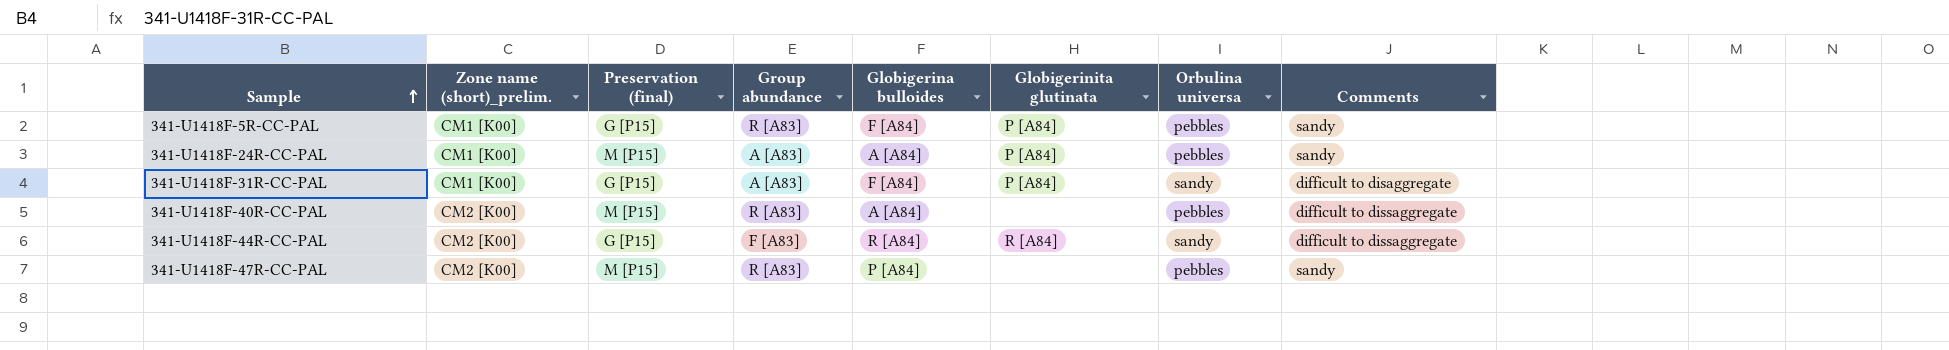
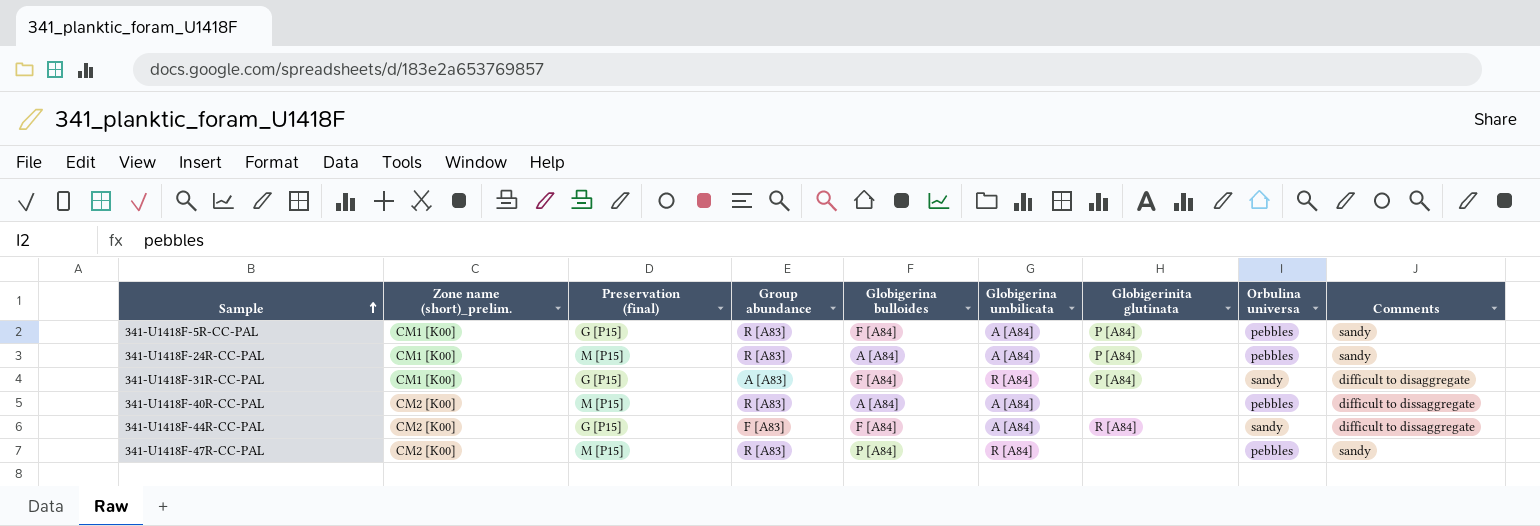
column Globigerina umbilicata | position: none -> 6
341-U1418F-24R-CC-PAL | Group abundance: A [A83] -> R [A83]
341-U1418F-44R-CC-PAL | Globigerina bulloides: R [A84] -> F [A84]

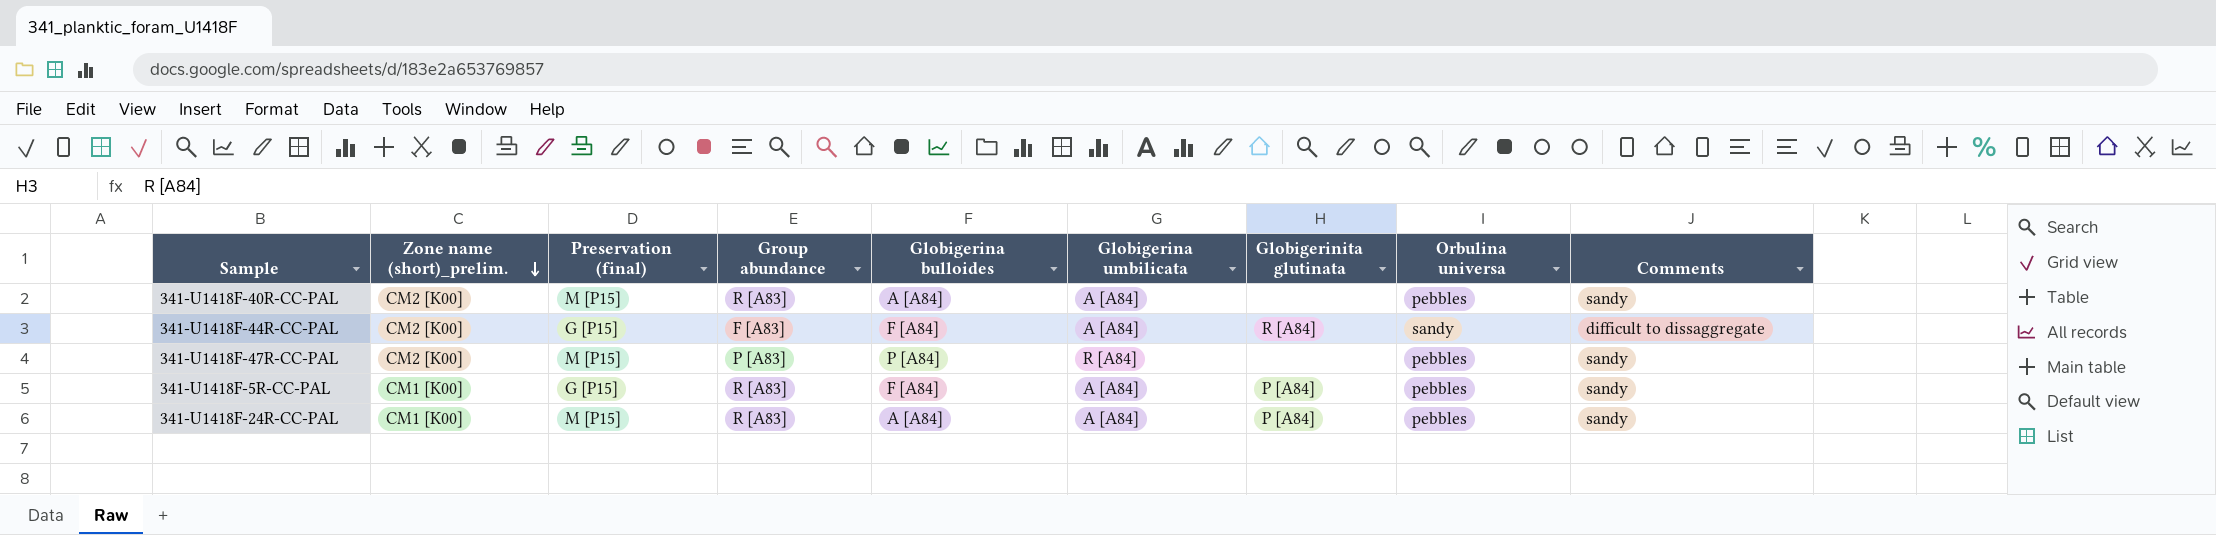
row order: Sample ascending -> Zone name (short)_prelim. descending
row 341-U1418F-31R-CC-PAL: CM1 [K00] | G [P15] | A [A83] | F [A84] | R [A84] | P [A84] | sandy | difficult to disaggregate -> none
341-U1418F-40R-CC-PAL | Comments: difficult to dissaggregate -> sandy
341-U1418F-47R-CC-PAL | Group abundance: R [A83] -> P [A83]

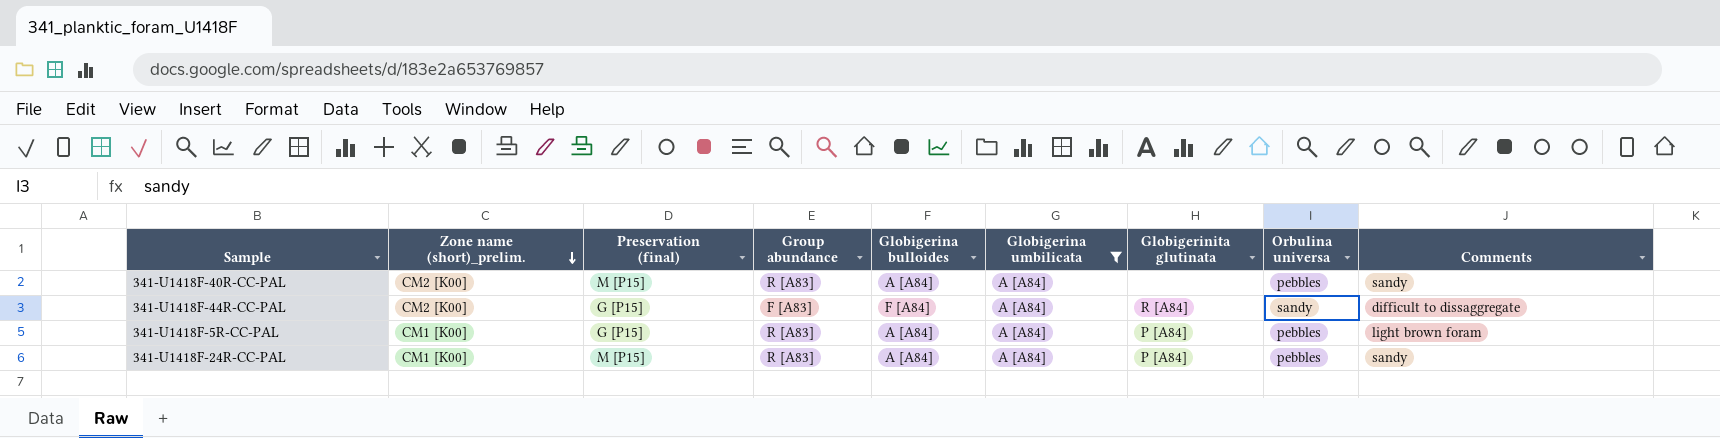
filter: none -> Globigerina umbilicata = A [A84]
341-U1418F-5R-CC-PAL | Globigerina bulloides: F [A84] -> A [A84]
341-U1418F-5R-CC-PAL | Comments: sandy -> light brown foram

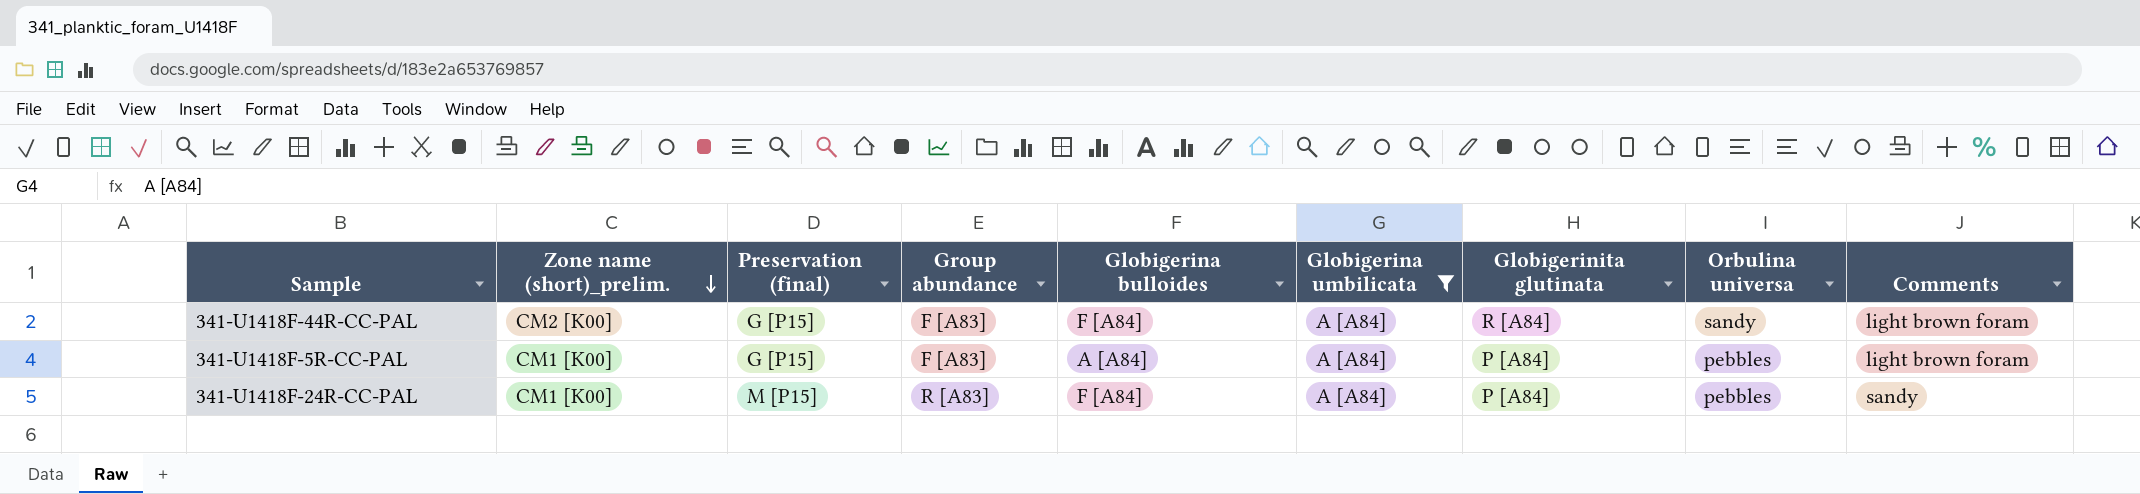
row 341-U1418F-40R-CC-PAL: CM2 [K00] | M [P15] | R [A83] | A [A84] | A [A84] | none | pebbles | sandy -> none
341-U1418F-44R-CC-PAL | Comments: difficult to dissaggregate -> light brown foram
341-U1418F-5R-CC-PAL | Group abundance: R [A83] -> F [A83]
341-U1418F-24R-CC-PAL | Globigerina bulloides: A [A84] -> F [A84]

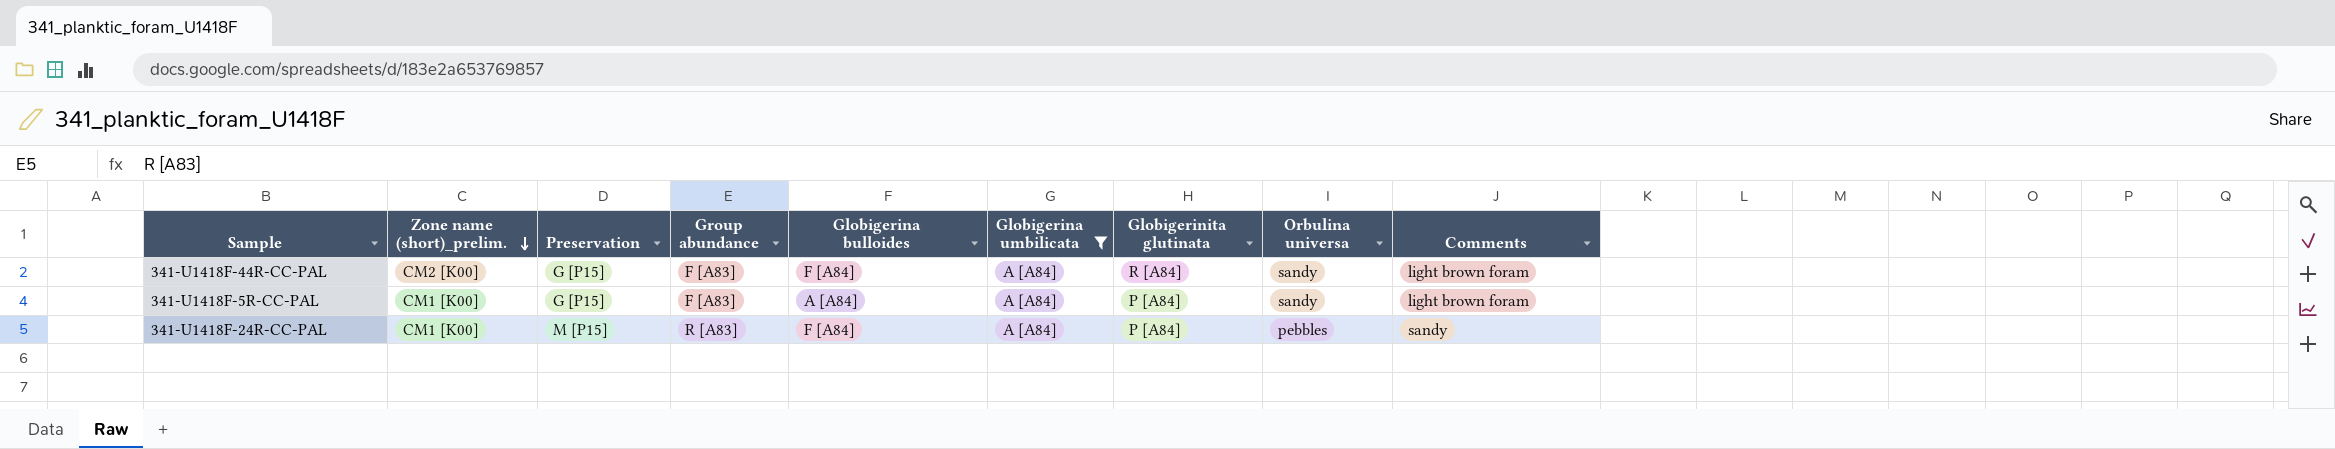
column name: Preservation (final) -> Preservation
341-U1418F-5R-CC-PAL | Orbulina universa: pebbles -> sandy

